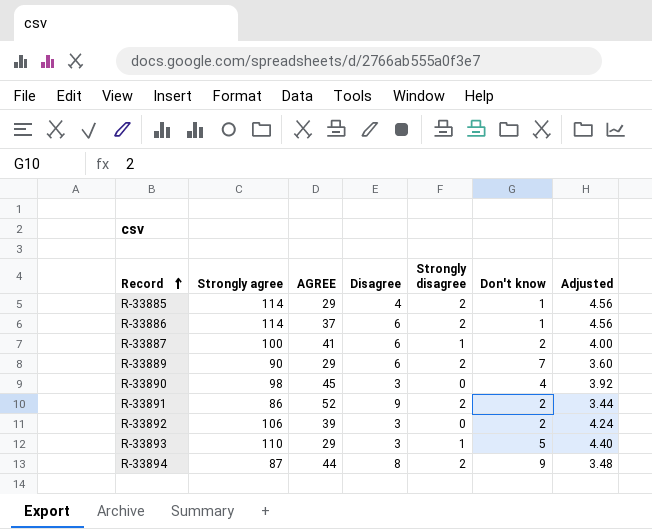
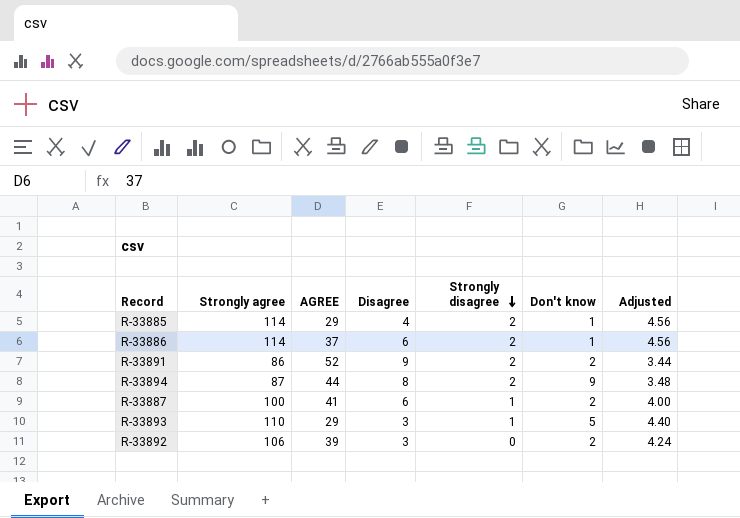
row order: Record ascending -> Strongly disagree descending
row R-33889: 90 | 29 | 6 | 2 | 7 | 3.60 -> none
row R-33890: 98 | 45 | 3 | 0 | 4 | 3.92 -> none

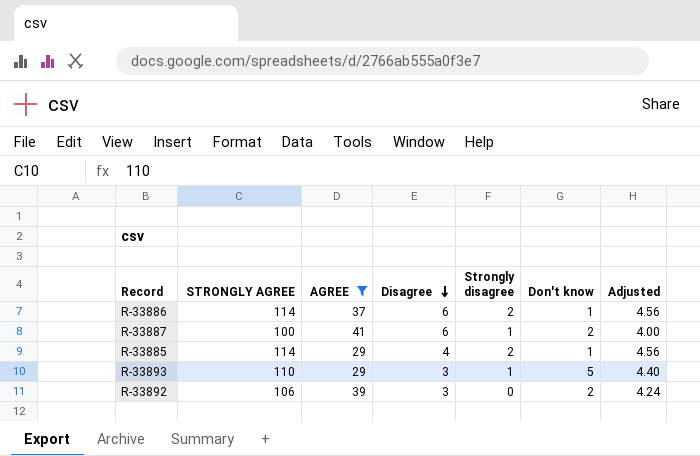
filter: none -> AGREE <= 41
row order: Strongly disagree descending -> Disagree descending
column name: Strongly agree -> STRONGLY AGREE

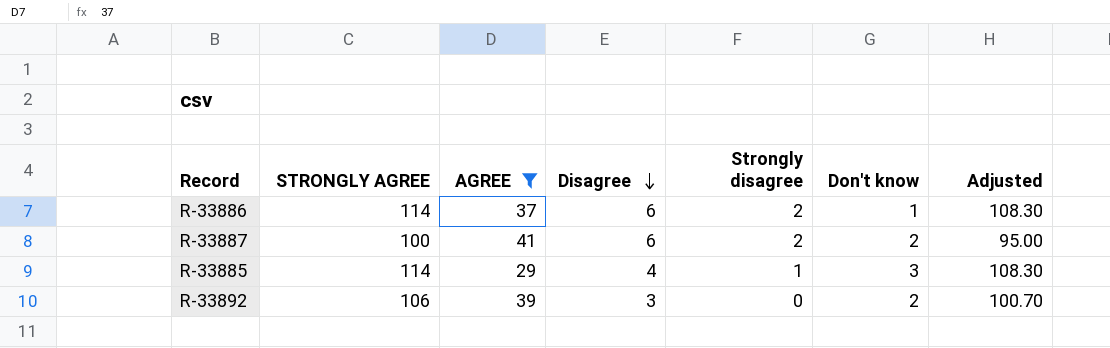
column Adjusted | formula: [STRONGLY AGREE] * 0.04 -> [STRONGLY AGREE] * 0.95
row R-33893: 110 | 29 | 3 | 1 | 5 | 4.40 -> none
R-33887 | Strongly disagree: 1 -> 2
R-33885 | Strongly disagree: 2 -> 1
R-33885 | Don't know: 1 -> 3

